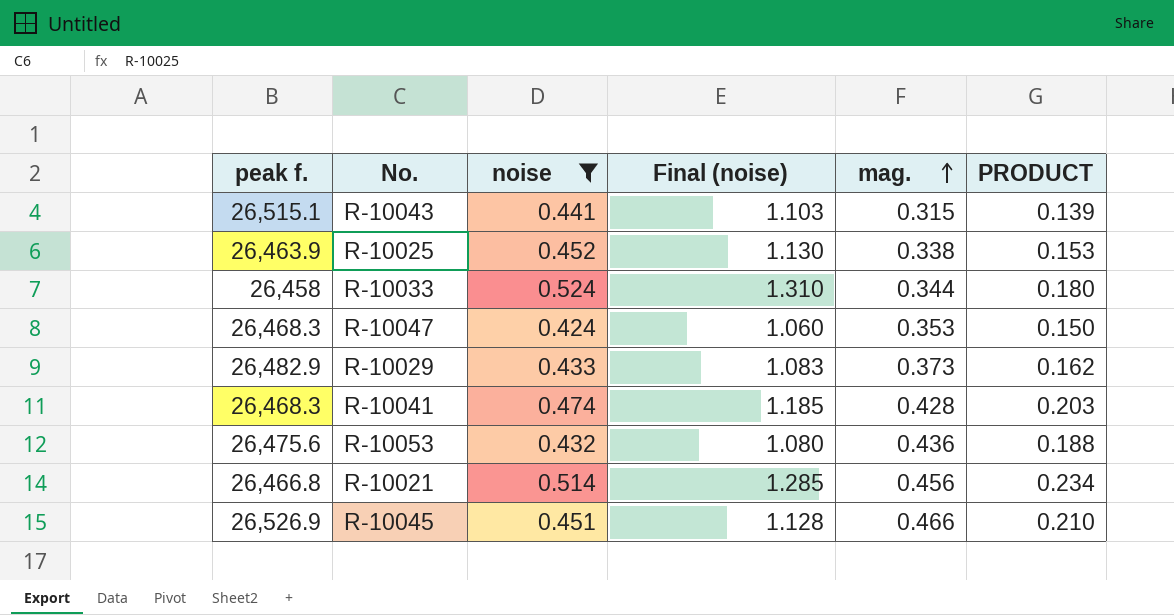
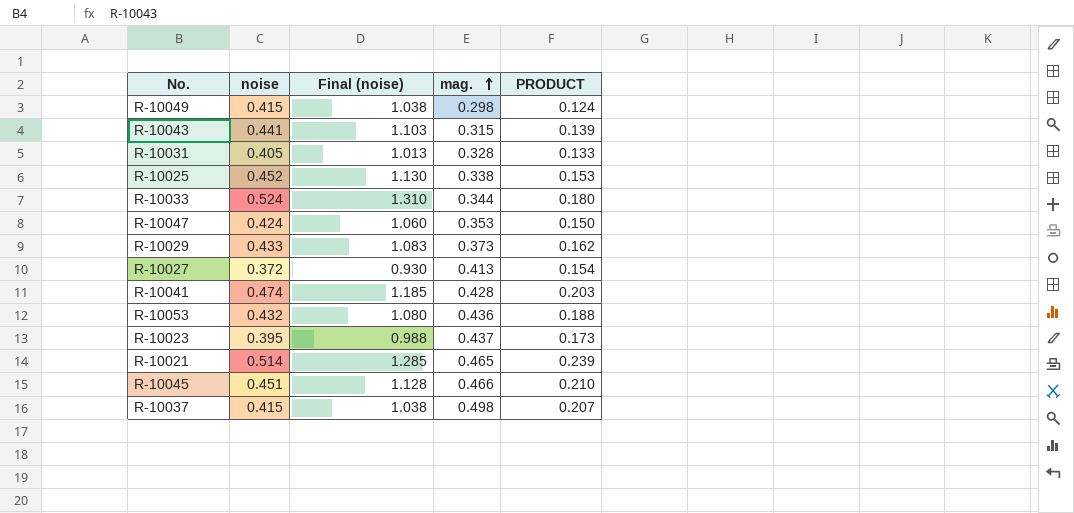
filter: noise >= 0.424 -> none
column peak f. | position: 1 -> none
R-10021 | mag.: 0.456 -> 0.465
R-10021 | PRODUCT: 0.234 -> 0.239

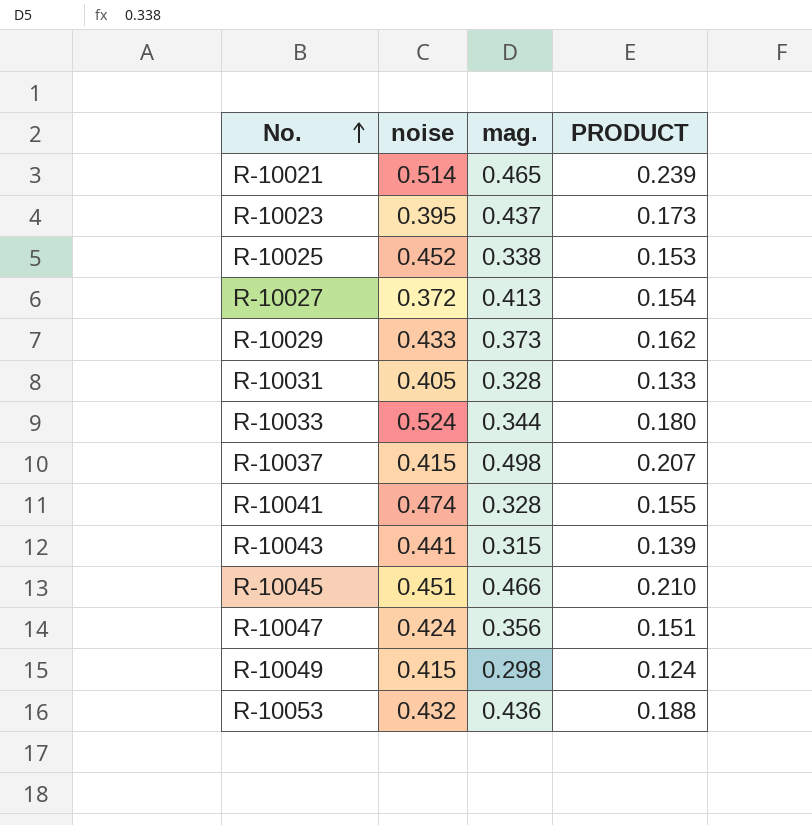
row order: mag. ascending -> No. ascending
column Final (noise) | formula: [noise] * 2.5 -> none
R-10041 | mag.: 0.428 -> 0.328
R-10041 | PRODUCT: 0.203 -> 0.155
R-10047 | mag.: 0.353 -> 0.356
R-10047 | PRODUCT: 0.150 -> 0.151

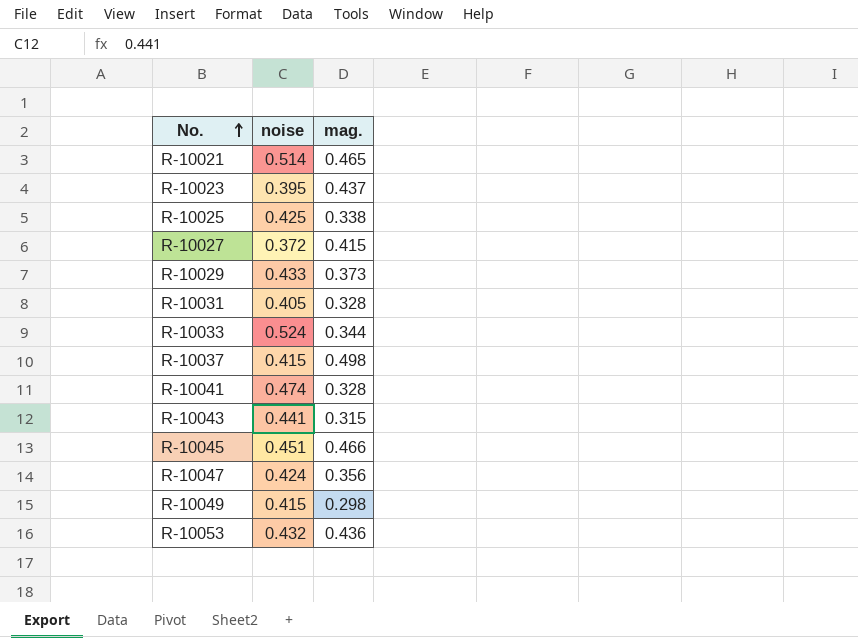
column PRODUCT | formula: [noise] * [mag.] -> none
R-10025 | noise: 0.452 -> 0.425
R-10027 | mag.: 0.413 -> 0.415

